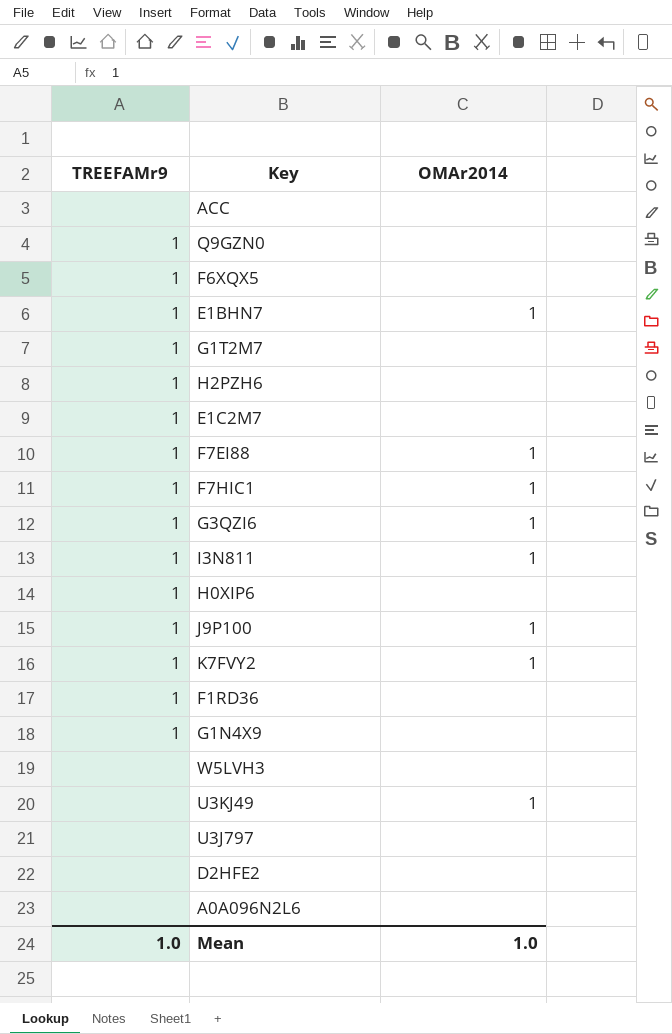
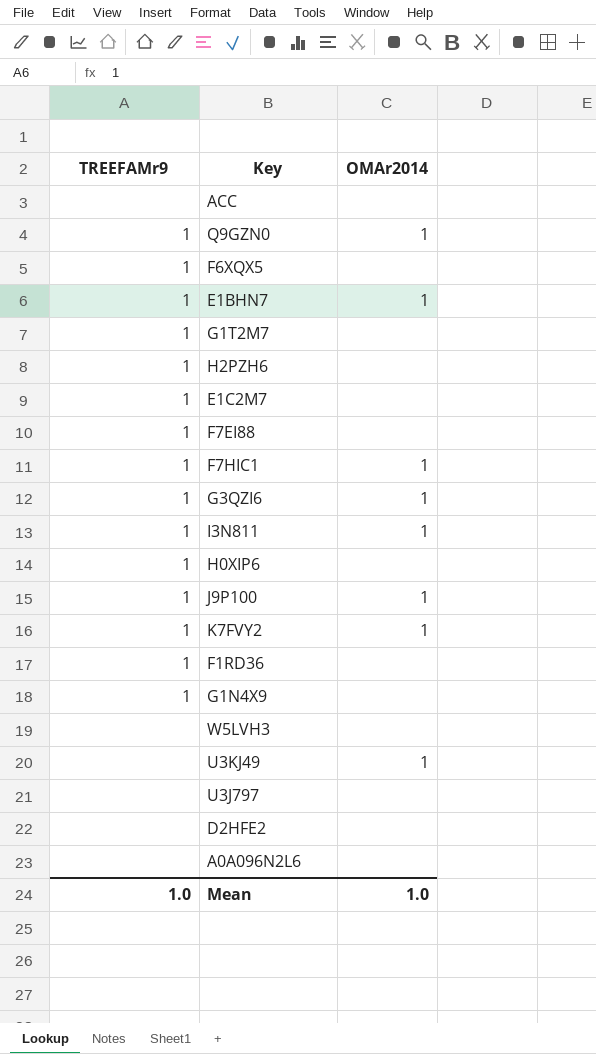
Q9GZN0 | OMAr2014: none -> 1
F7EI88 | OMAr2014: 1 -> none

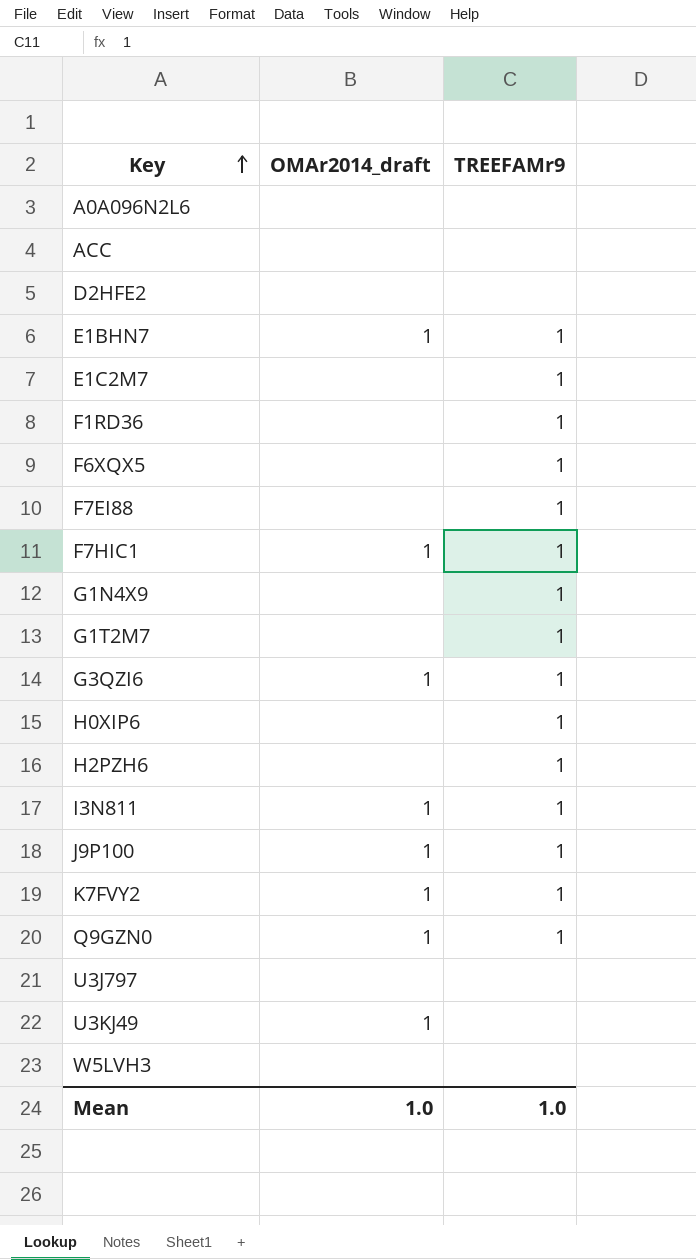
row order: none -> Key ascending
column name: OMAr2014 -> OMAr2014_draft
column TREEFAMr9 | position: 1 -> 3

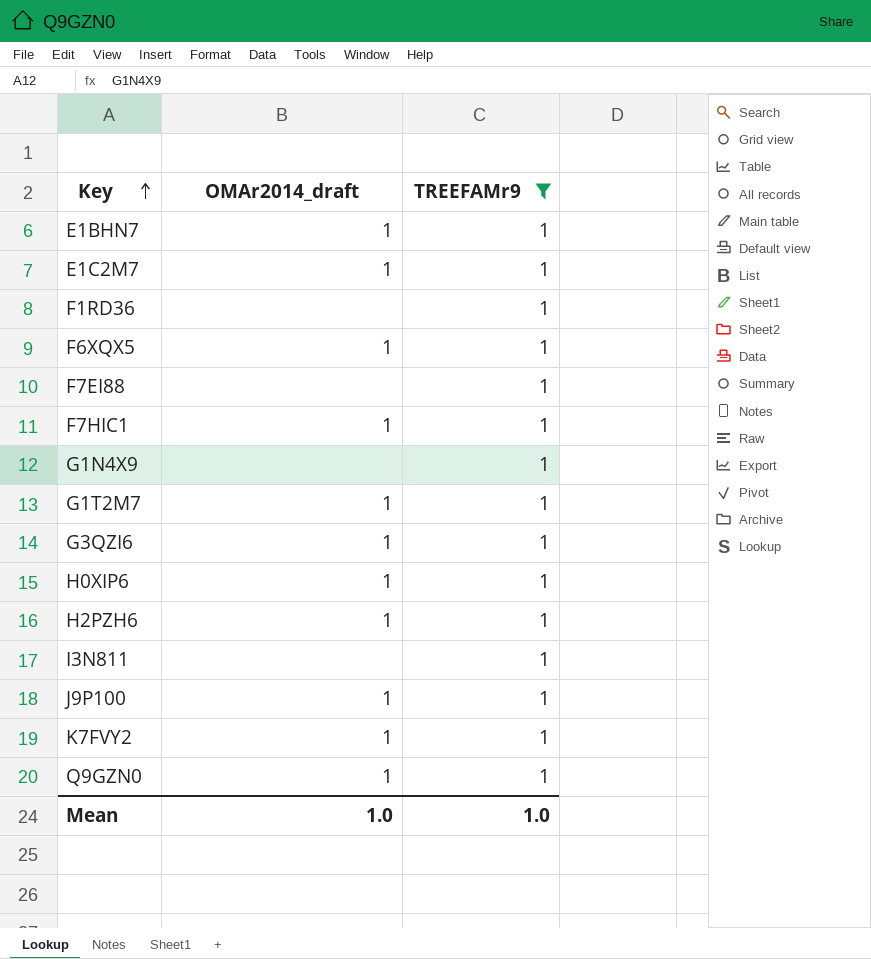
filter: none -> TREEFAMr9 = 1
E1C2M7 | OMAr2014_draft: none -> 1
F6XQX5 | OMAr2014_draft: none -> 1
G1T2M7 | OMAr2014_draft: none -> 1
H0XIP6 | OMAr2014_draft: none -> 1
H2PZH6 | OMAr2014_draft: none -> 1
I3N811 | OMAr2014_draft: 1 -> none

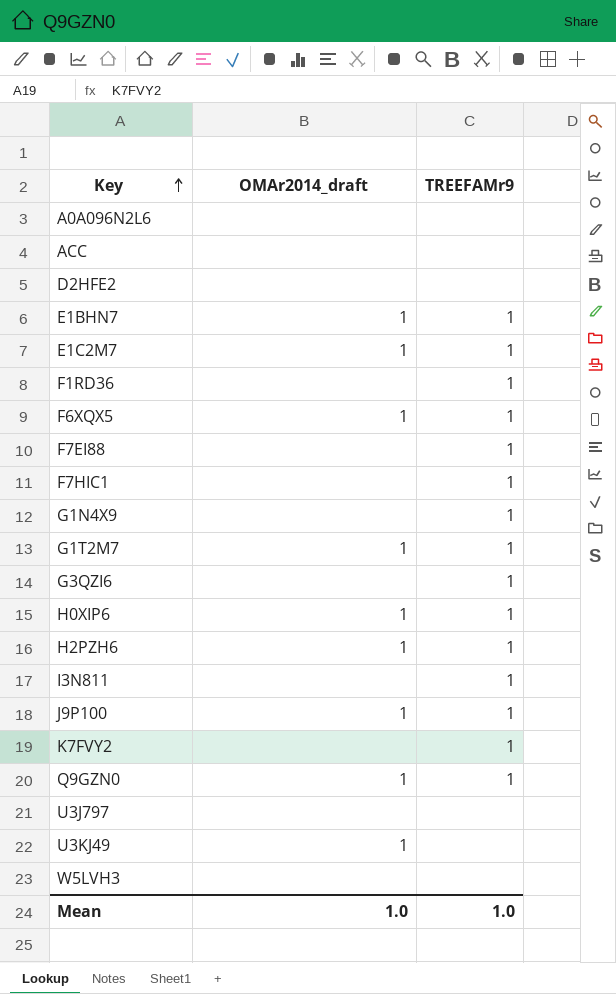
filter: TREEFAMr9 = 1 -> none
F7HIC1 | OMAr2014_draft: 1 -> none
G3QZI6 | OMAr2014_draft: 1 -> none
K7FVY2 | OMAr2014_draft: 1 -> none

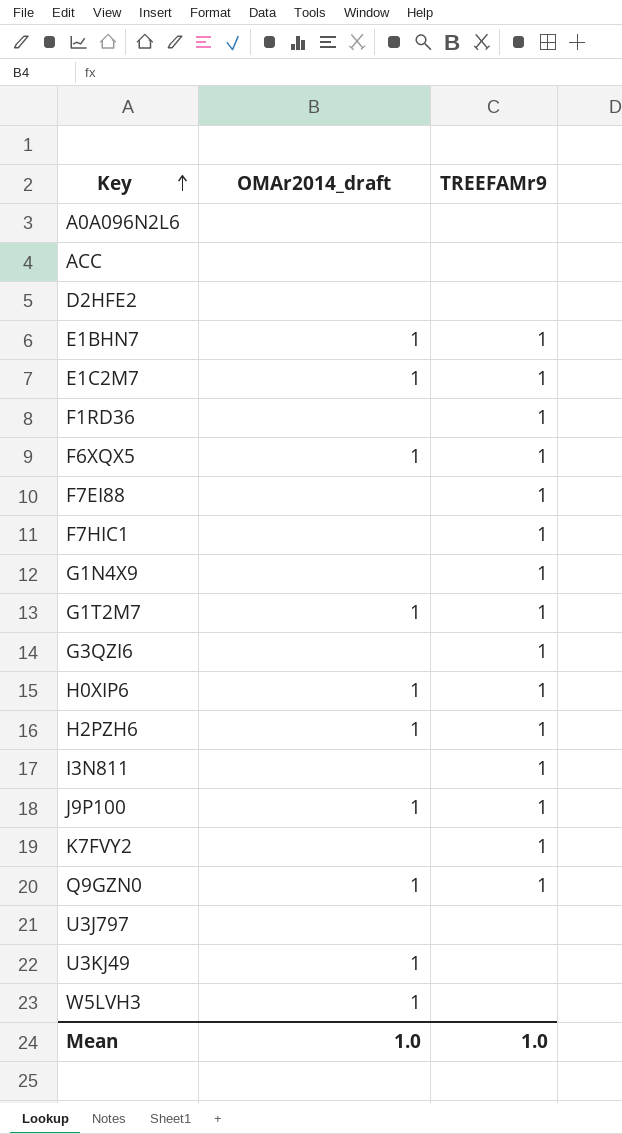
W5LVH3 | OMAr2014_draft: none -> 1

